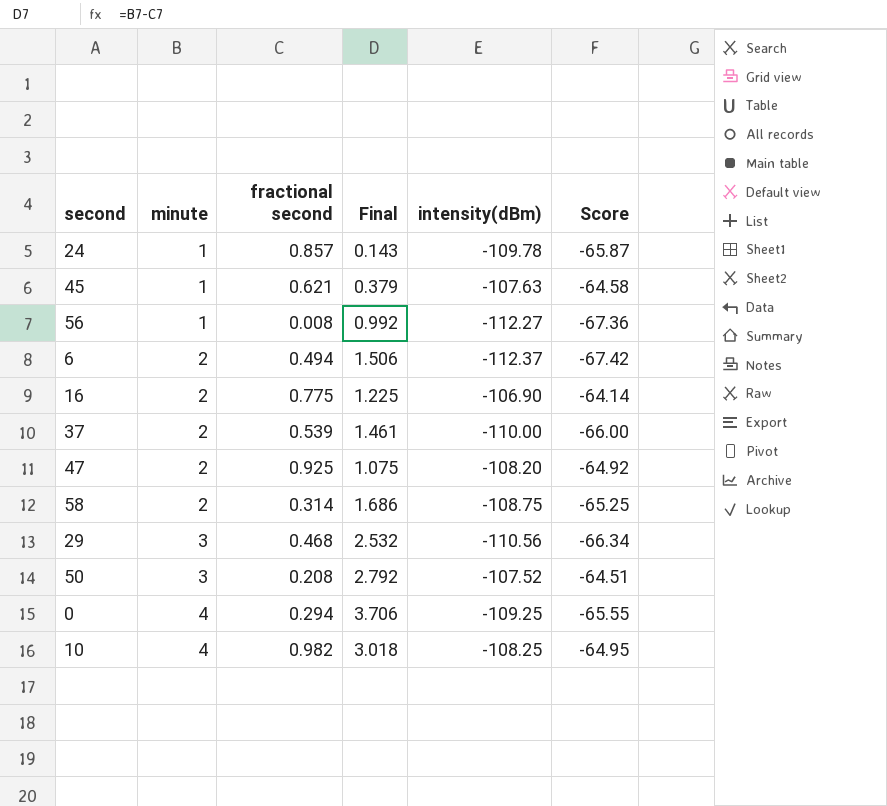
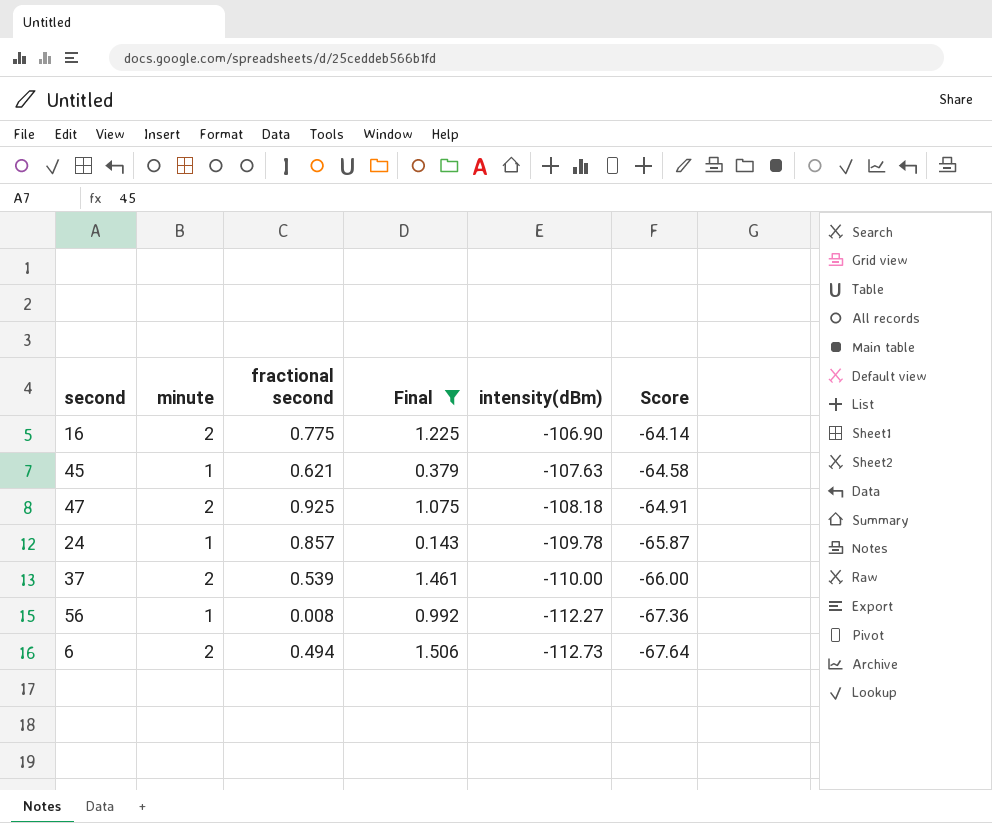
filter: none -> Final <= 1.506
row order: minute ascending -> intensity(dBm) descending
47 | intensity(dBm): -108.20 -> -108.18
47 | Score: -64.92 -> -64.91
6 | intensity(dBm): -112.37 -> -112.73
6 | Score: -67.42 -> -67.64

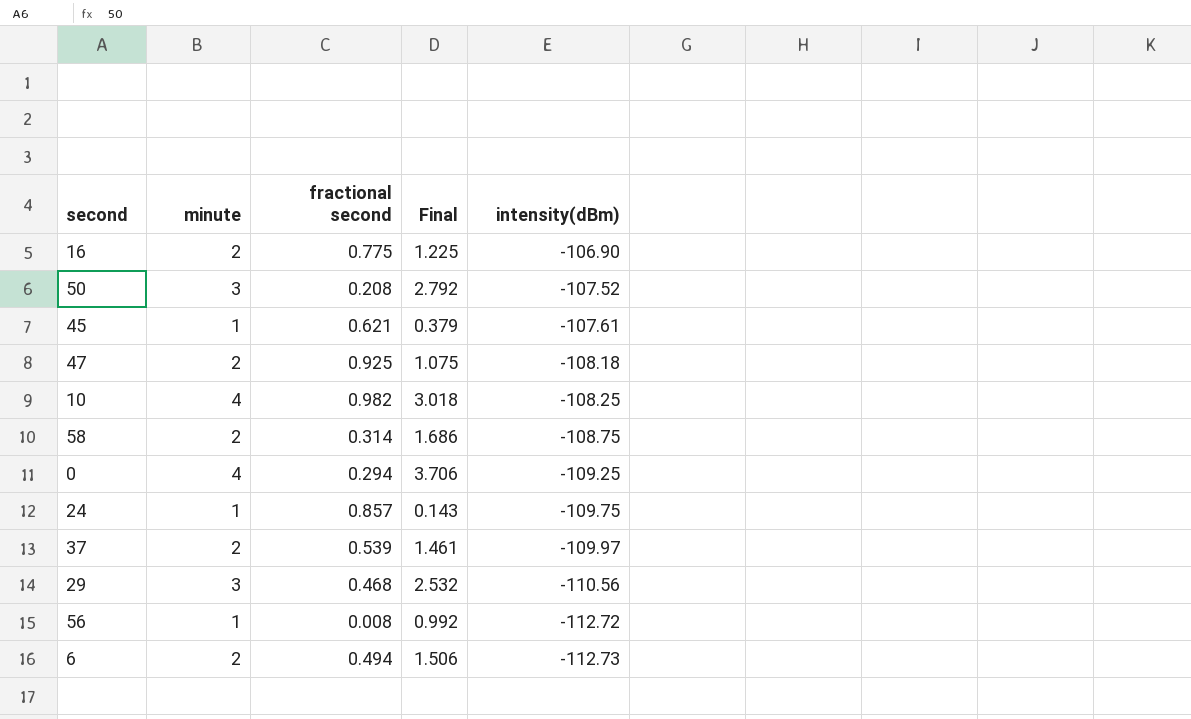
filter: Final <= 1.506 -> none
column Score | formula: [intensity(dBm)] * 0.6 -> none
45 | intensity(dBm): -107.63 -> -107.61
24 | intensity(dBm): -109.78 -> -109.75
37 | intensity(dBm): -110.00 -> -109.97
56 | intensity(dBm): -112.27 -> -112.72

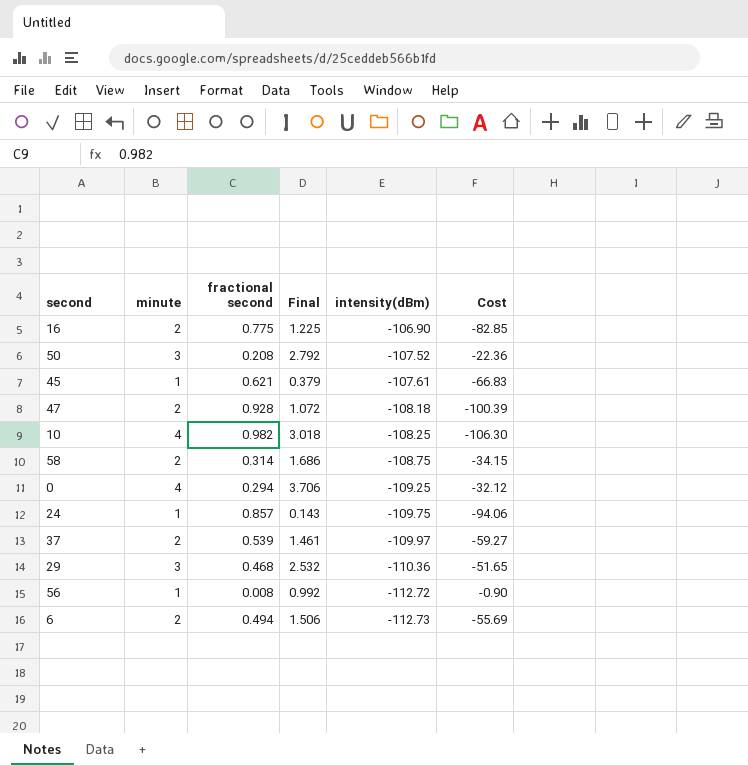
column Cost | formula: none -> [fractional second] * [intensity(dBm)]
47 | fractional second: 0.925 -> 0.928
47 | Final: 1.075 -> 1.072
29 | intensity(dBm): -110.56 -> -110.36

